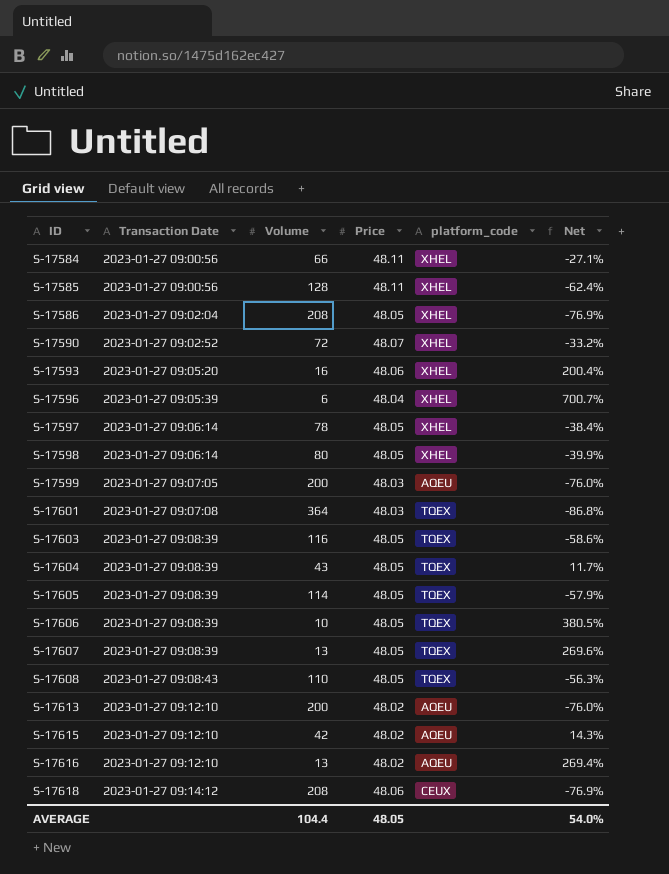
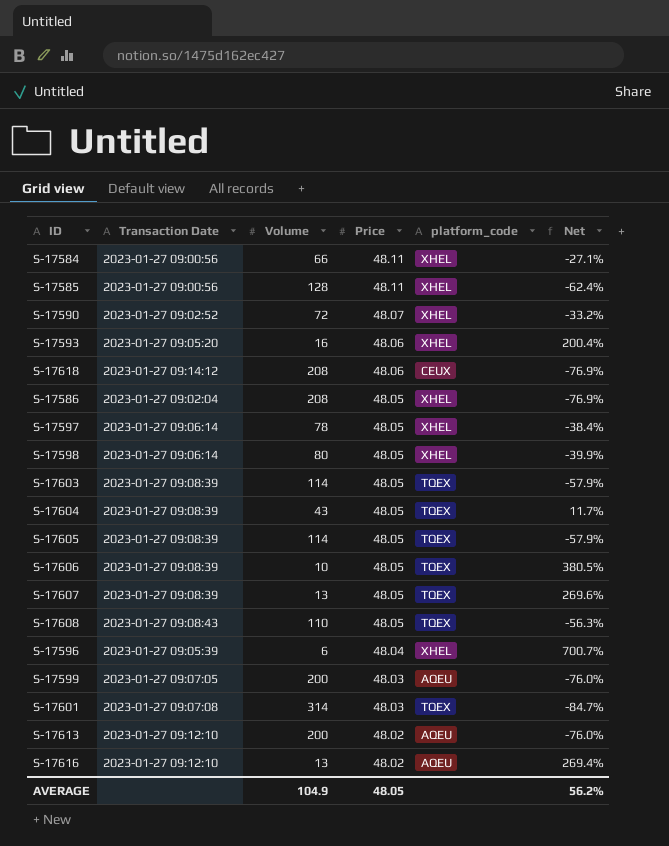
row order: ID ascending -> Price descending
row S-17615: 2023-01-27 09:12:10 | 42 | 48.02 | AQEU | 14.3% -> none
S-17603 | Volume: 116 -> 114
S-17603 | Net: -58.6% -> -57.9%
S-17601 | Volume: 364 -> 314
S-17601 | Net: -86.8% -> -84.7%
AVERAGE | Volume: 104.4 -> 104.9
AVERAGE | Net: 54.0% -> 56.2%

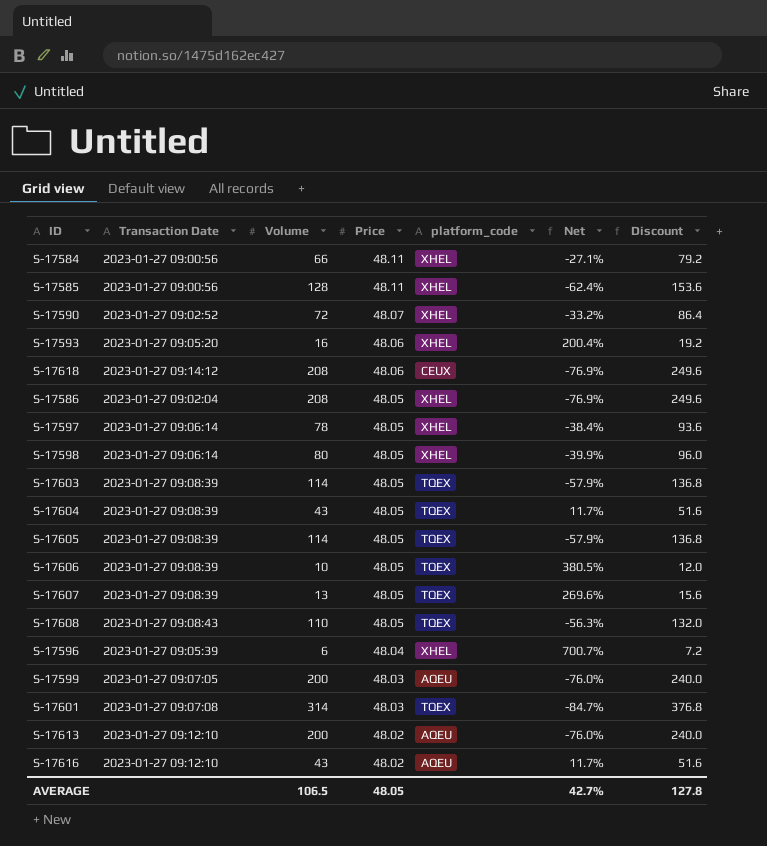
column Discount | formula: none -> [Volume] * 1.2
S-17616 | Volume: 13 -> 43
S-17616 | Net: 269.4% -> 11.7%
AVERAGE | Volume: 104.9 -> 106.5
AVERAGE | Net: 56.2% -> 42.7%

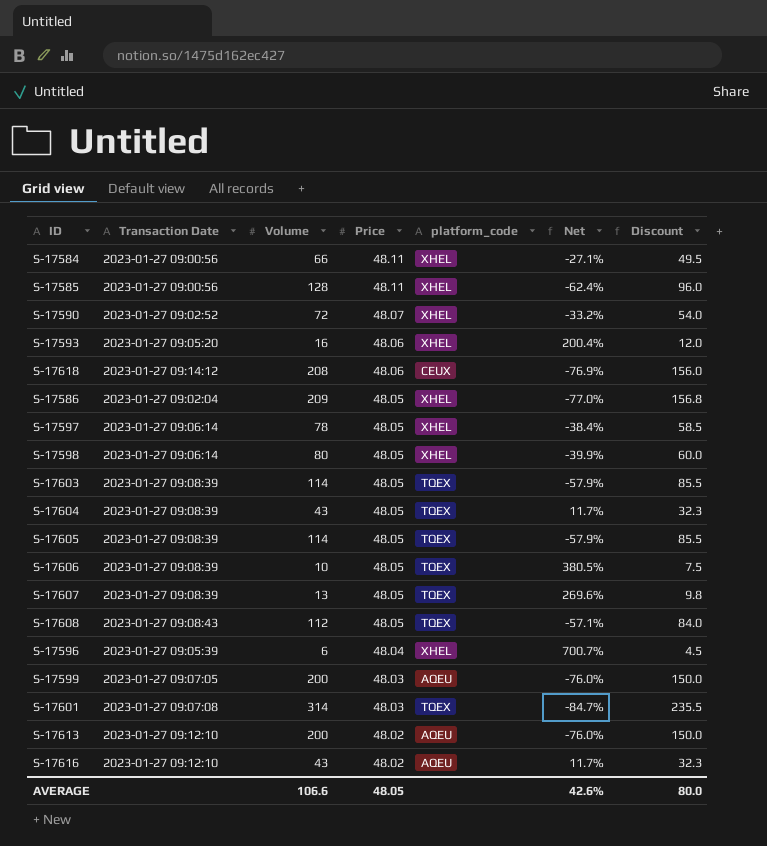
column Discount | formula: [Volume] * 1.2 -> [Volume] * 0.75
S-17586 | Volume: 208 -> 209
S-17586 | Net: -76.9% -> -77.0%
S-17608 | Volume: 110 -> 112
S-17608 | Net: -56.3% -> -57.1%
AVERAGE | Volume: 106.5 -> 106.6
AVERAGE | Net: 42.7% -> 42.6%
AVERAGE | Discount: 127.8 -> 80.0

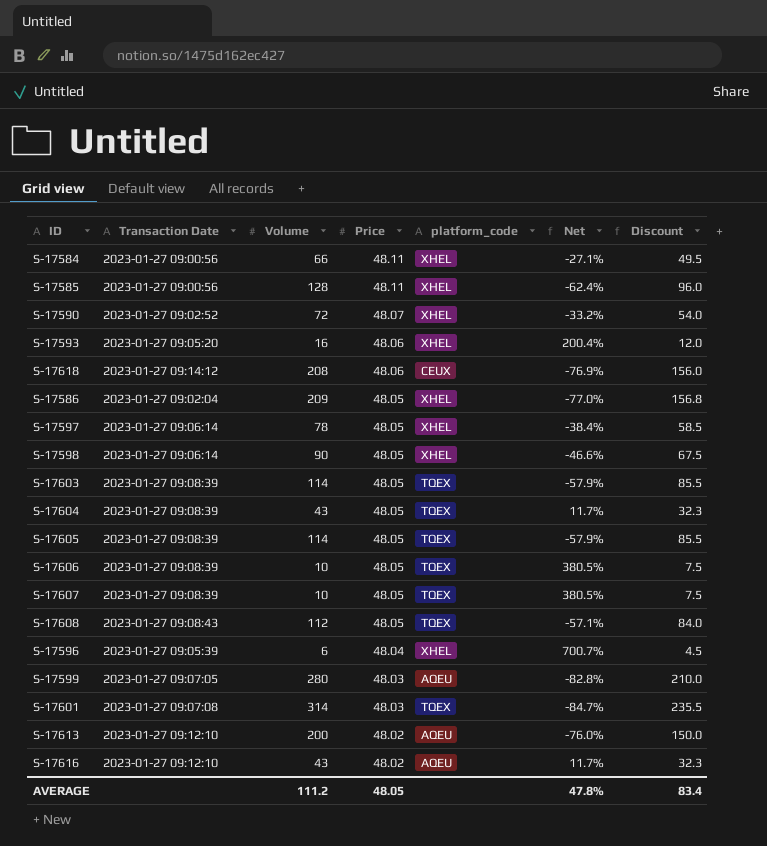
S-17598 | Volume: 80 -> 90
S-17598 | Net: -39.9% -> -46.6%
S-17598 | Discount: 60.0 -> 67.5
S-17607 | Volume: 13 -> 10
S-17607 | Net: 269.6% -> 380.5%
S-17607 | Discount: 9.8 -> 7.5
S-17599 | Volume: 200 -> 280
S-17599 | Net: -76.0% -> -82.8%
S-17599 | Discount: 150.0 -> 210.0
AVERAGE | Volume: 106.6 -> 111.2
AVERAGE | Net: 42.6% -> 47.8%
AVERAGE | Discount: 80.0 -> 83.4

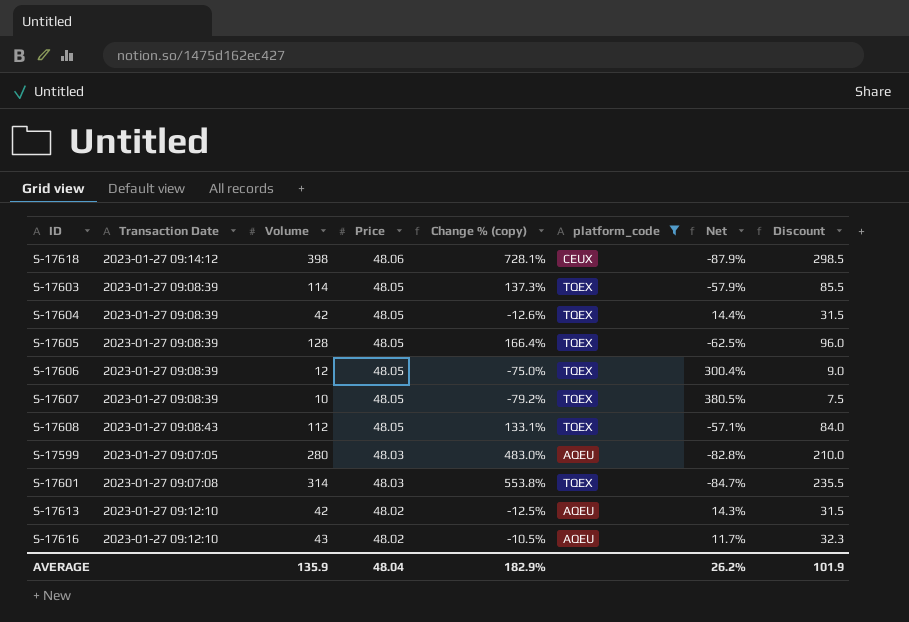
filter: none -> platform_code != XHEL
column Change % (copy) | formula: none -> ([Volume] - [Price]) / [Price]
S-17618 | Volume: 208 -> 398
S-17618 | Net: -76.9% -> -87.9%
S-17618 | Discount: 156.0 -> 298.5
S-17604 | Volume: 43 -> 42
S-17604 | Net: 11.7% -> 14.4%
S-17604 | Discount: 32.3 -> 31.5
S-17605 | Volume: 114 -> 128
S-17605 | Net: -57.9% -> -62.5%
S-17605 | Discount: 85.5 -> 96.0
S-17606 | Volume: 10 -> 12
S-17606 | Net: 380.5% -> 300.4%
S-17606 | Discount: 7.5 -> 9.0
S-17613 | Volume: 200 -> 42
S-17613 | Net: -76.0% -> 14.3%
S-17613 | Discount: 150.0 -> 31.5
AVERAGE | Volume: 111.2 -> 135.9
AVERAGE | Price: 48.05 -> 48.04
AVERAGE | Net: 47.8% -> 26.2%
AVERAGE | Discount: 83.4 -> 101.9

